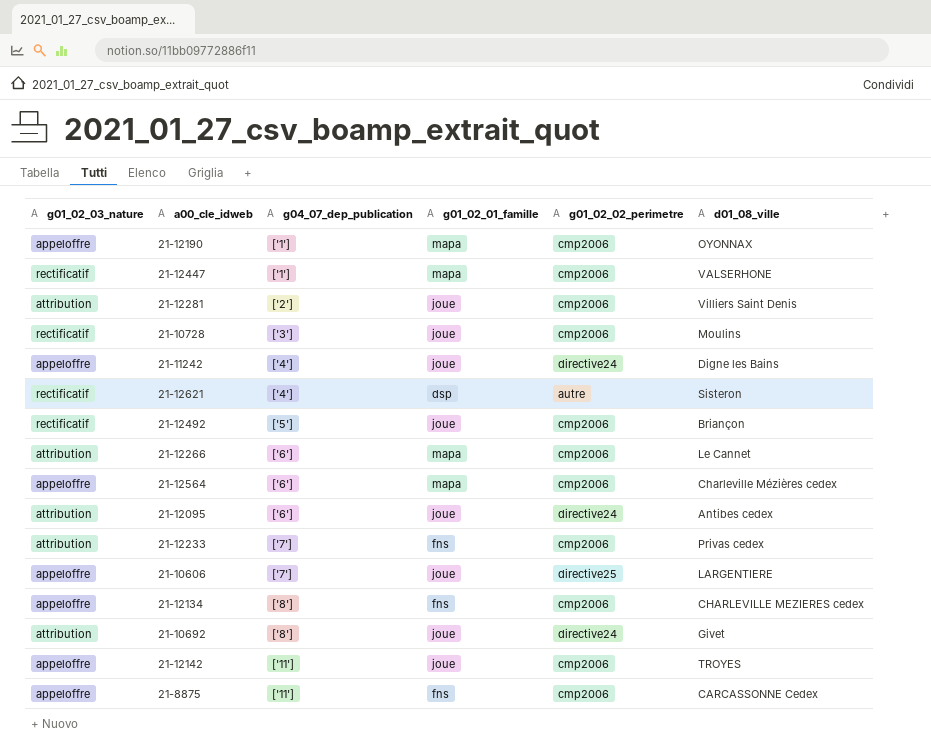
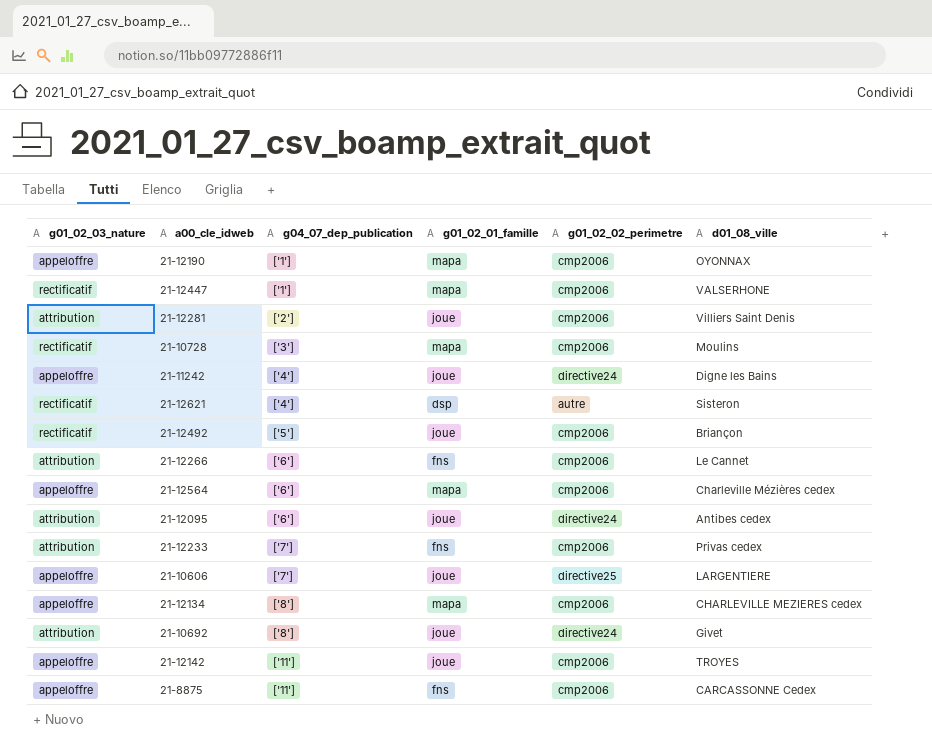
21-10728 | g01_02_01_famille: joue -> mapa
21-12266 | g01_02_01_famille: mapa -> fns
21-12134 | g01_02_01_famille: fns -> mapa

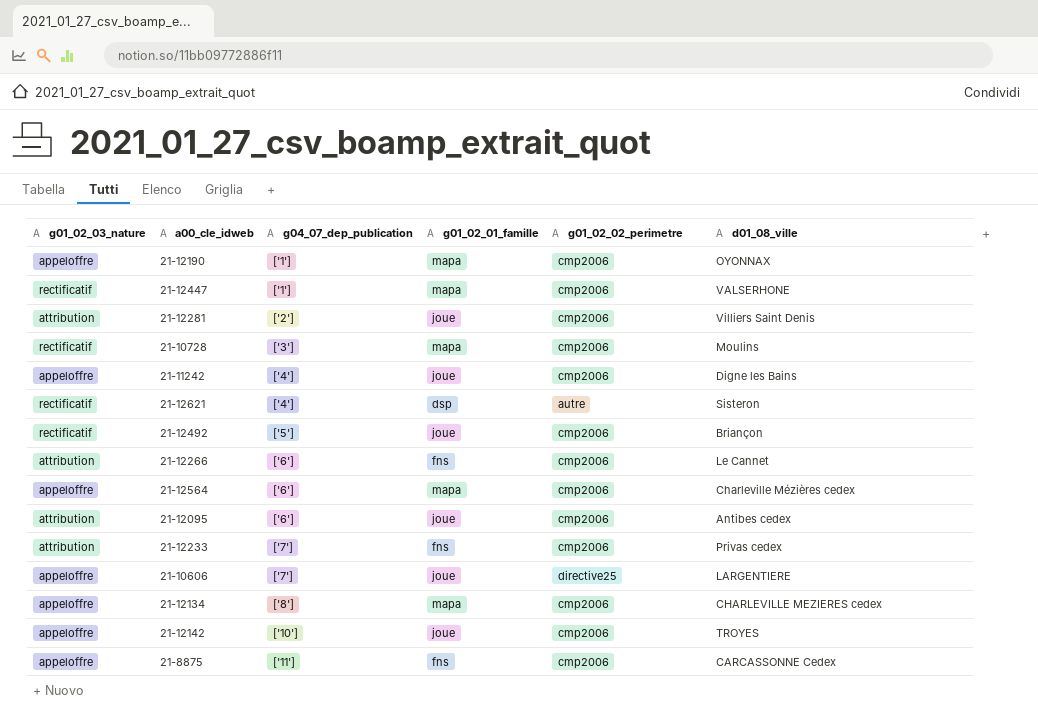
row 21-10692: attribution | ['8'] | joue | directive24 | Givet -> none
21-11242 | g01_02_02_perimetre: directive24 -> cmp2006
21-12095 | g01_02_02_perimetre: directive24 -> cmp2006
21-12142 | g04_07_dep_publication: ['11'] -> ['10']

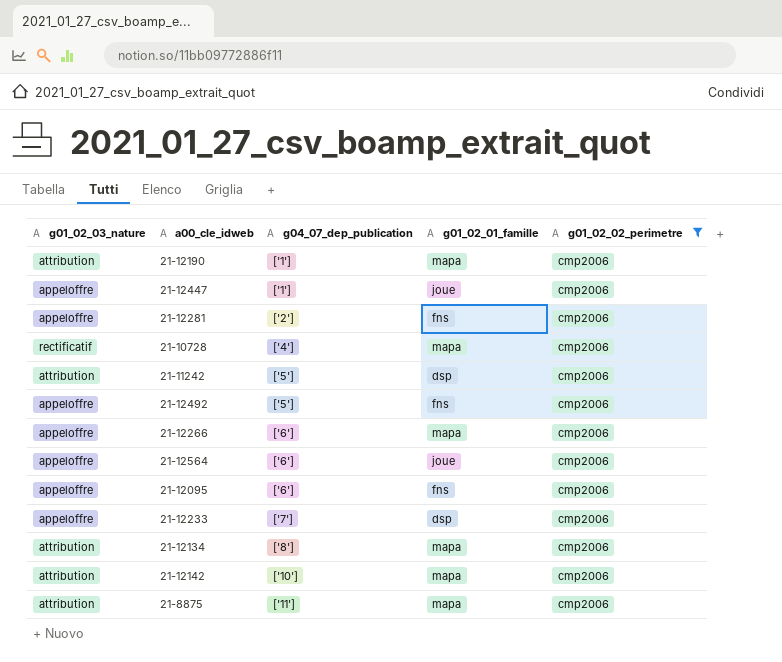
filter: none -> g01_02_02_perimetre = cmp2006
column d01_08_ville | position: 6 -> none
21-12190 | g01_02_03_nature: appeloffre -> attribution
21-12447 | g01_02_03_nature: rectificatif -> appeloffre
21-12447 | g01_02_01_famille: mapa -> joue
21-12281 | g01_02_03_nature: attribution -> appeloffre
21-12281 | g01_02_01_famille: joue -> fns
21-10728 | g04_07_dep_publication: ['3'] -> ['4']
21-11242 | g01_02_03_nature: appeloffre -> attribution
21-11242 | g04_07_dep_publication: ['4'] -> ['5']
21-11242 | g01_02_01_famille: joue -> dsp
21-12492 | g01_02_03_nature: rectificatif -> appeloffre
21-12492 | g01_02_01_famille: joue -> fns
21-12266 | g01_02_03_nature: attribution -> appeloffre
21-12266 | g01_02_01_famille: fns -> mapa
21-12564 | g01_02_01_famille: mapa -> joue
21-12095 | g01_02_03_nature: attribution -> appeloffre
21-12095 | g01_02_01_famille: joue -> fns
21-12233 | g01_02_03_nature: attribution -> appeloffre
21-12233 | g01_02_01_famille: fns -> dsp
21-12134 | g01_02_03_nature: appeloffre -> attribution
21-12142 | g01_02_03_nature: appeloffre -> attribution
21-12142 | g01_02_01_famille: joue -> mapa
21-8875 | g01_02_03_nature: appeloffre -> attribution
21-8875 | g01_02_01_famille: fns -> mapa

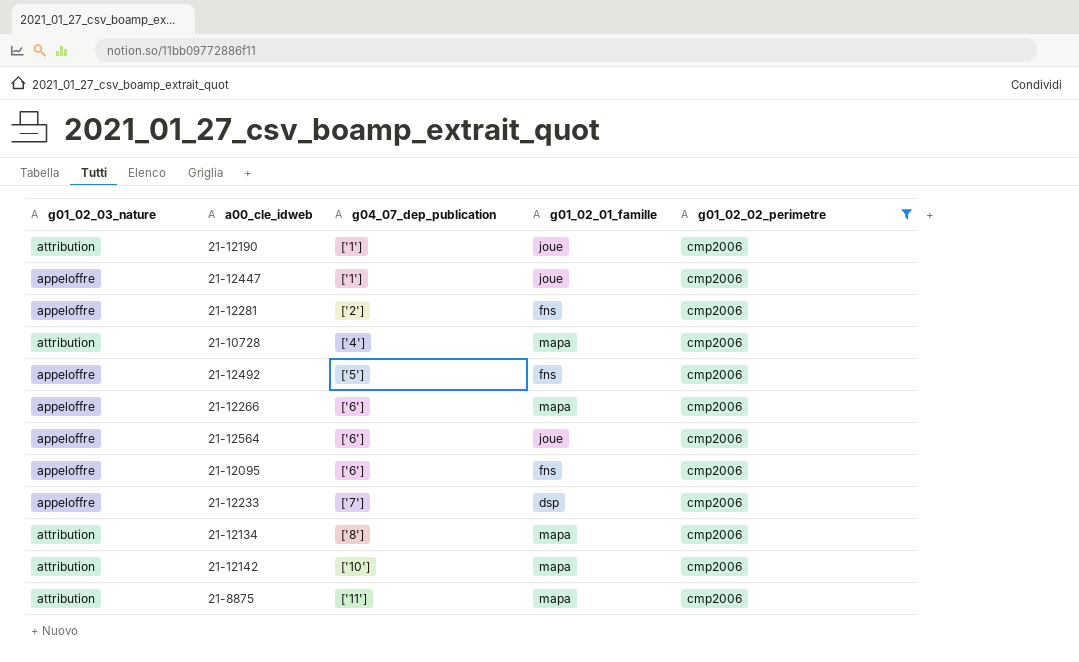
row 21-11242: attribution | ['5'] | dsp | cmp2006 -> none
21-12190 | g01_02_01_famille: mapa -> joue
21-10728 | g01_02_03_nature: rectificatif -> attribution

